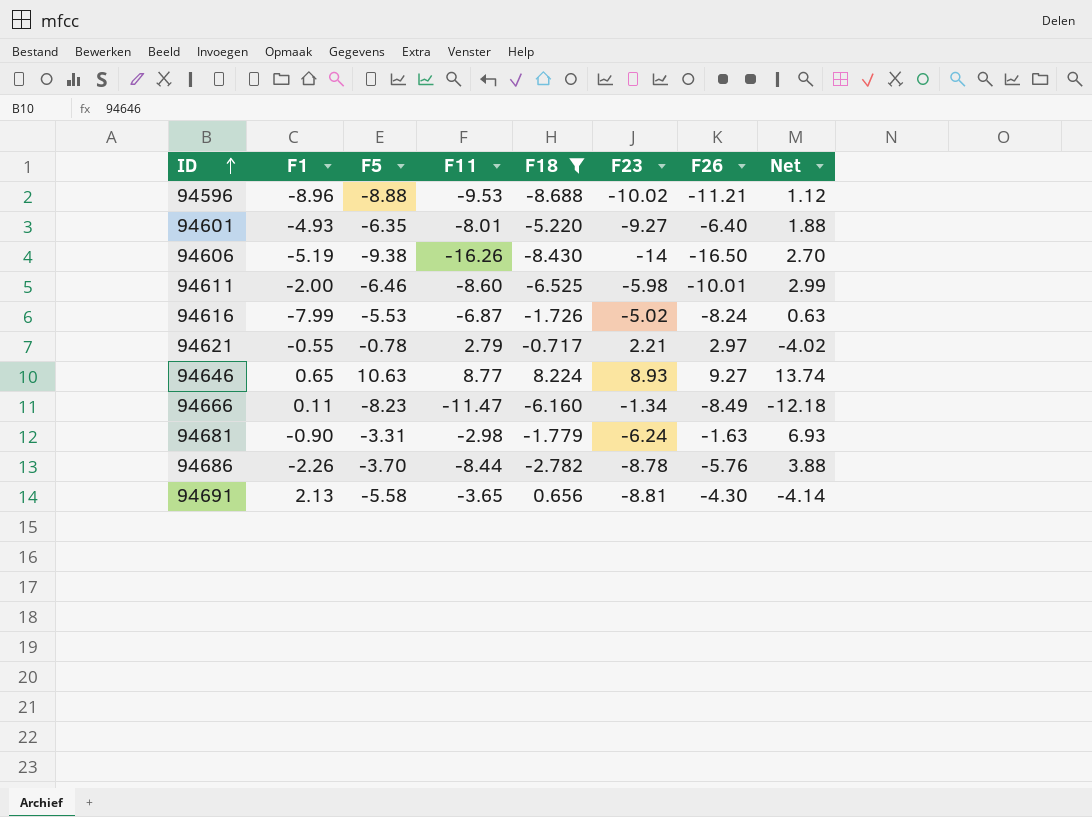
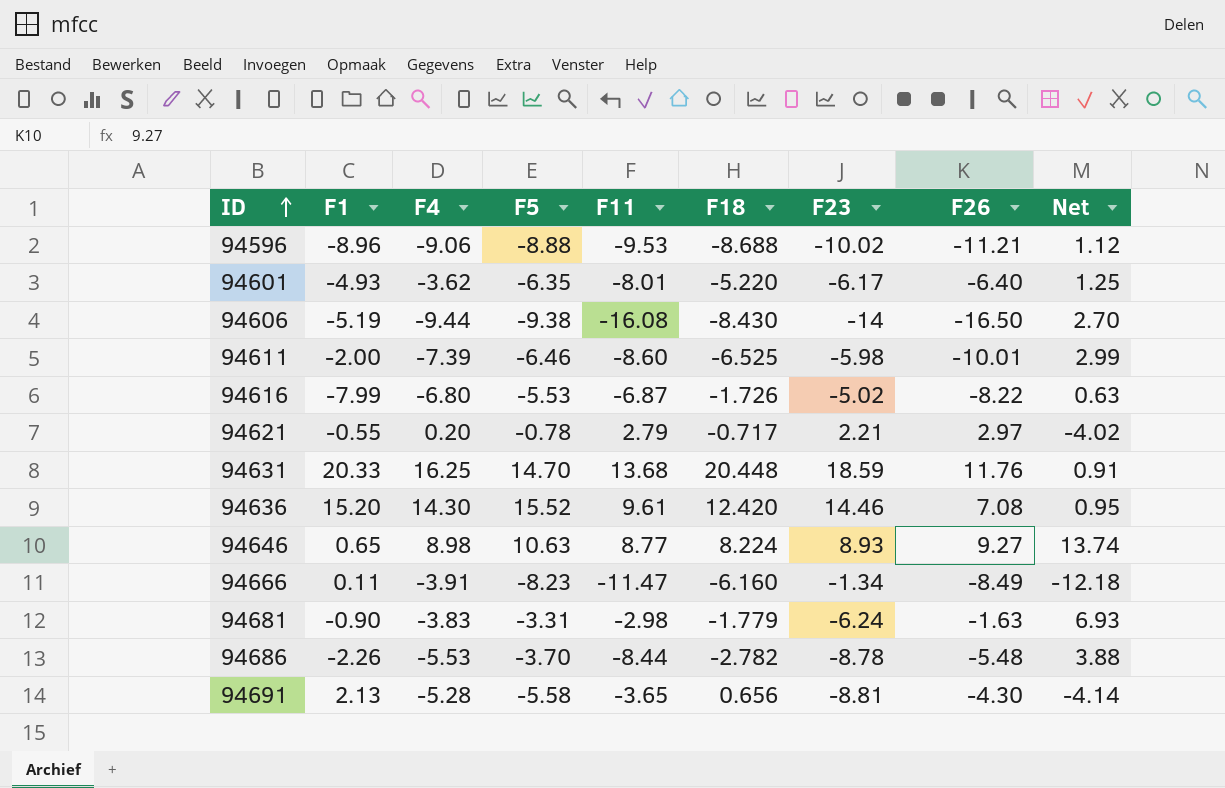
filter: F18 <= 8.224 -> none
column F4 | position: none -> 3
94601 | F23: -9.27 -> -6.17
94601 | Net: 1.88 -> 1.25
94606 | F11: -16.26 -> -16.08
94616 | F26: -8.24 -> -8.22
94686 | F26: -5.76 -> -5.48

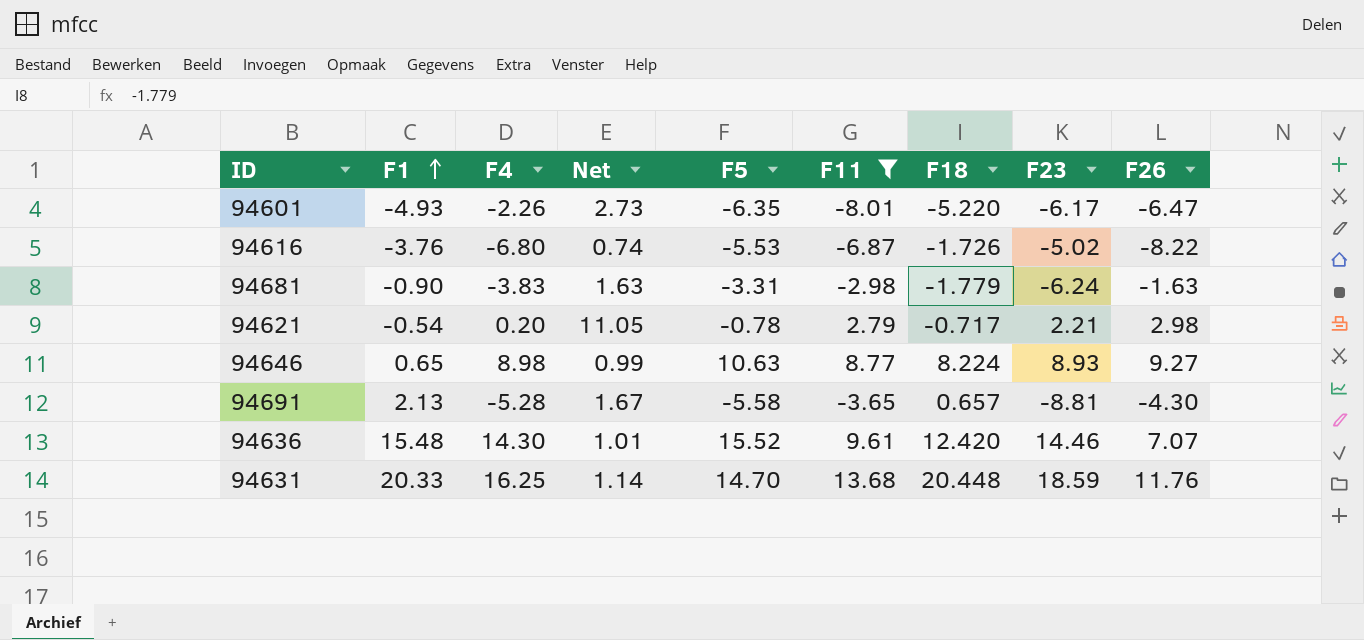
filter: none -> F11 >= -8.01
row order: ID ascending -> F1 ascending
column Net | formula: [F23] / [F1] -> [F23] / [F4]
column Net | position: 9 -> 4
94601 | F4: -3.62 -> -2.26
94601 | F26: -6.40 -> -6.47
94616 | F1: -7.99 -> -3.76
94621 | F1: -0.55 -> -0.54
94621 | F26: 2.97 -> 2.98
94691 | F18: 0.656 -> 0.657
94636 | F1: 15.20 -> 15.48
94636 | F26: 7.08 -> 7.07

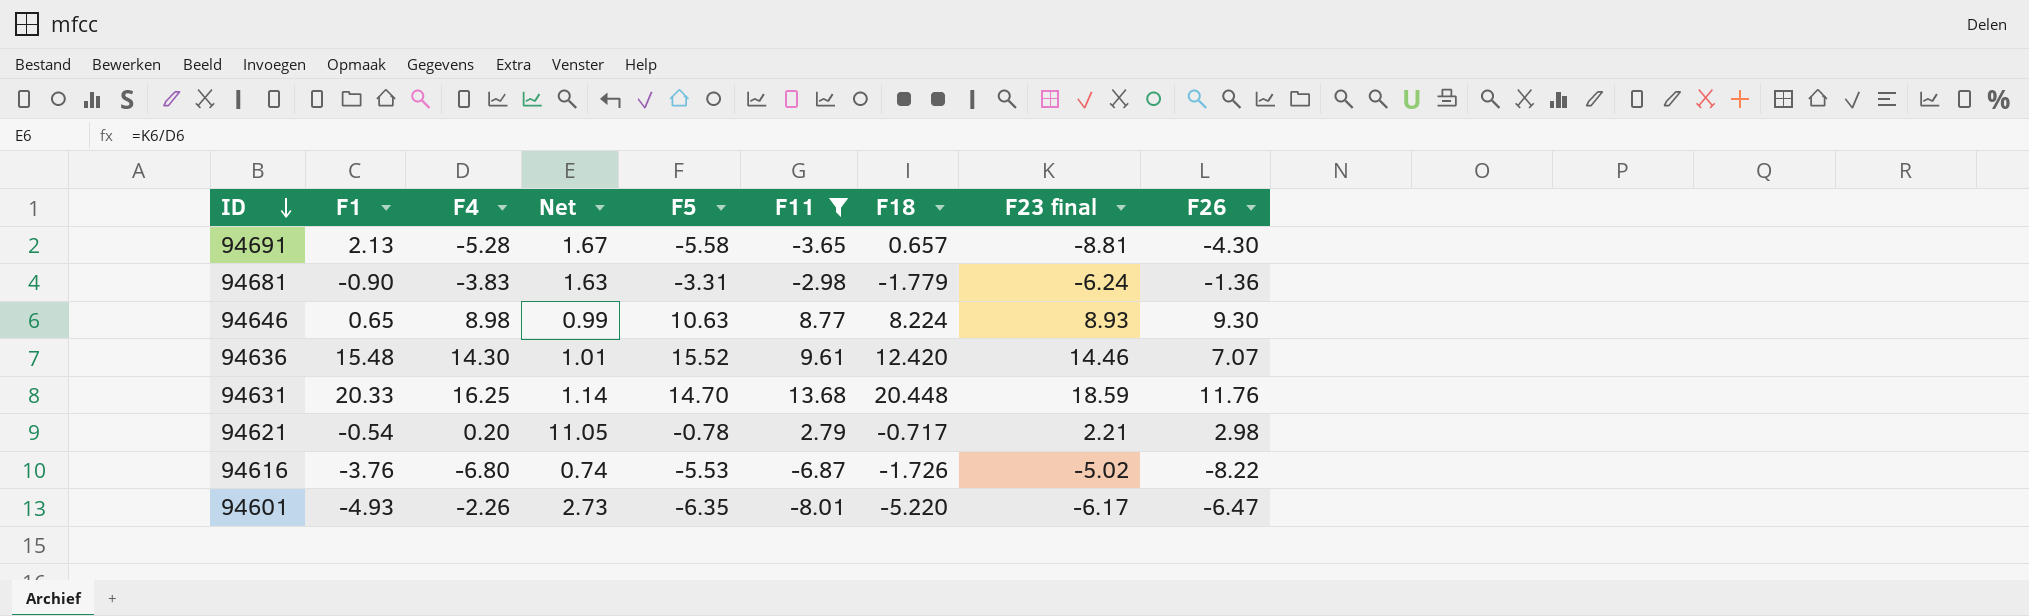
row order: F1 ascending -> ID descending
column name: F23 -> F23 final
94681 | F26: -1.63 -> -1.36
94646 | F26: 9.27 -> 9.30

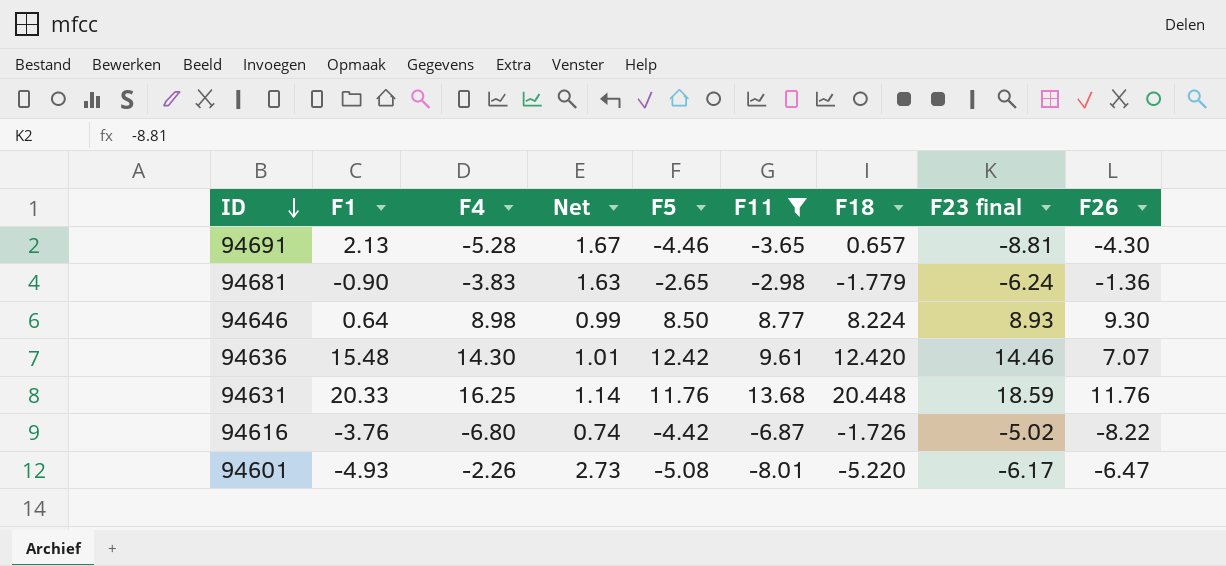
row 94621: -0.54 | 0.20 | 11.05 | -0.78 | 2.79 | -0.717 | 2.21 | 2.98 -> none
94691 | F5: -5.58 -> -4.46
94681 | F5: -3.31 -> -2.65
94646 | F1: 0.65 -> 0.64
94646 | F5: 10.63 -> 8.50
94636 | F5: 15.52 -> 12.42
94631 | F5: 14.70 -> 11.76
94616 | F5: -5.53 -> -4.42
94601 | F5: -6.35 -> -5.08

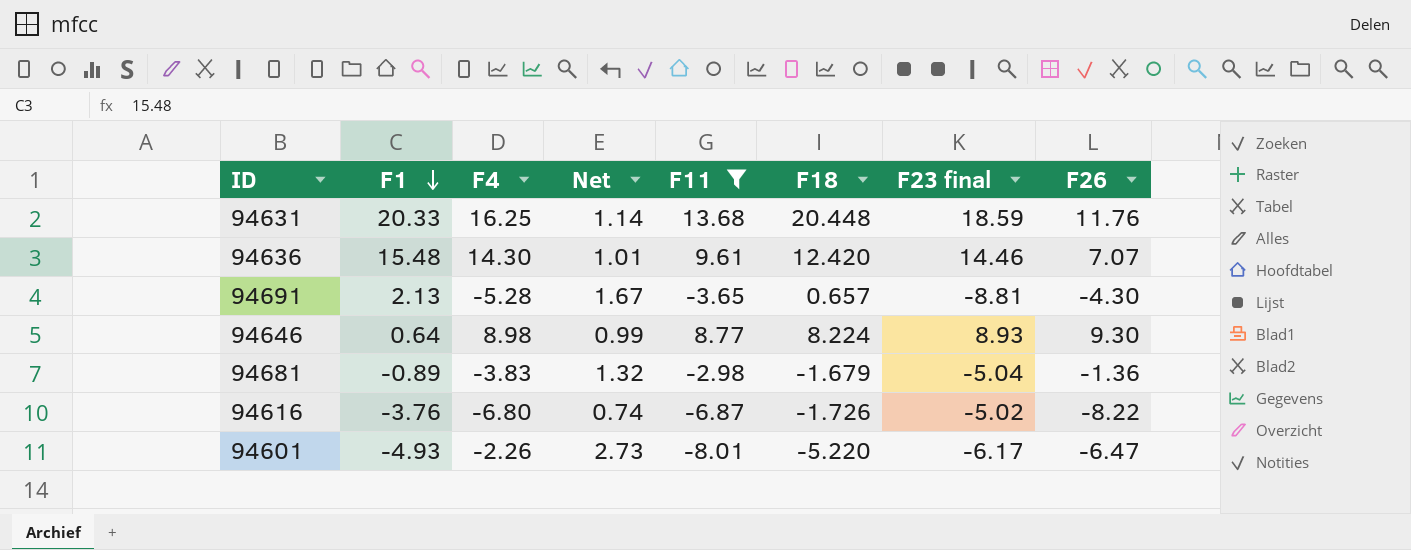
row order: ID descending -> F1 descending
column F5 | position: 5 -> none
94681 | F1: -0.90 -> -0.89
94681 | Net: 1.63 -> 1.32
94681 | F18: -1.779 -> -1.679
94681 | F23 final: -6.24 -> -5.04

